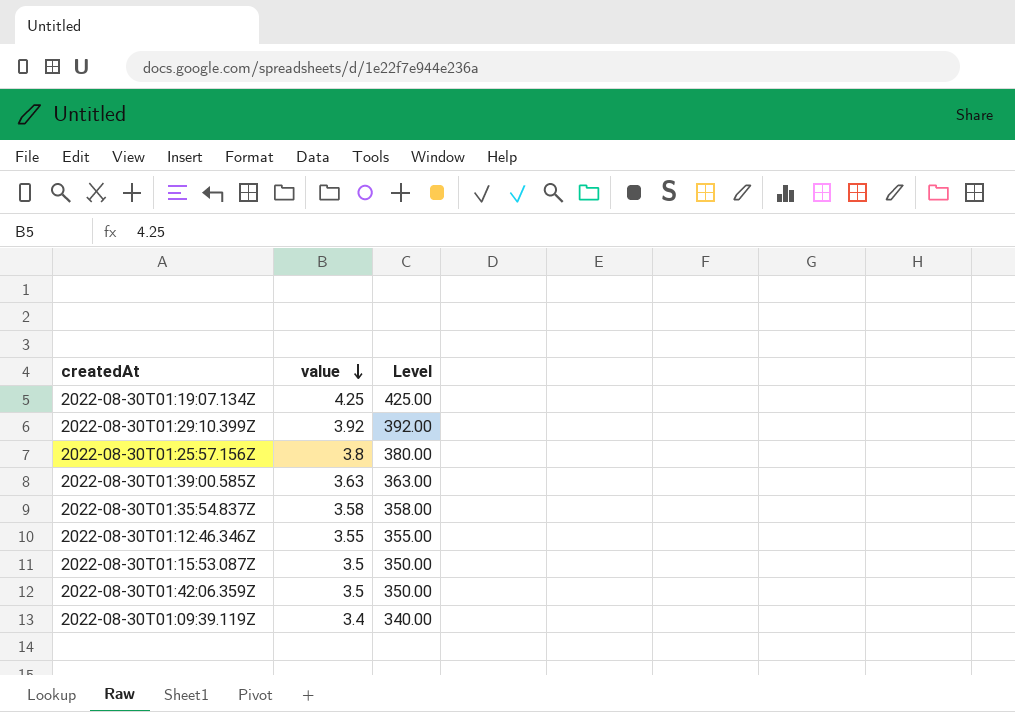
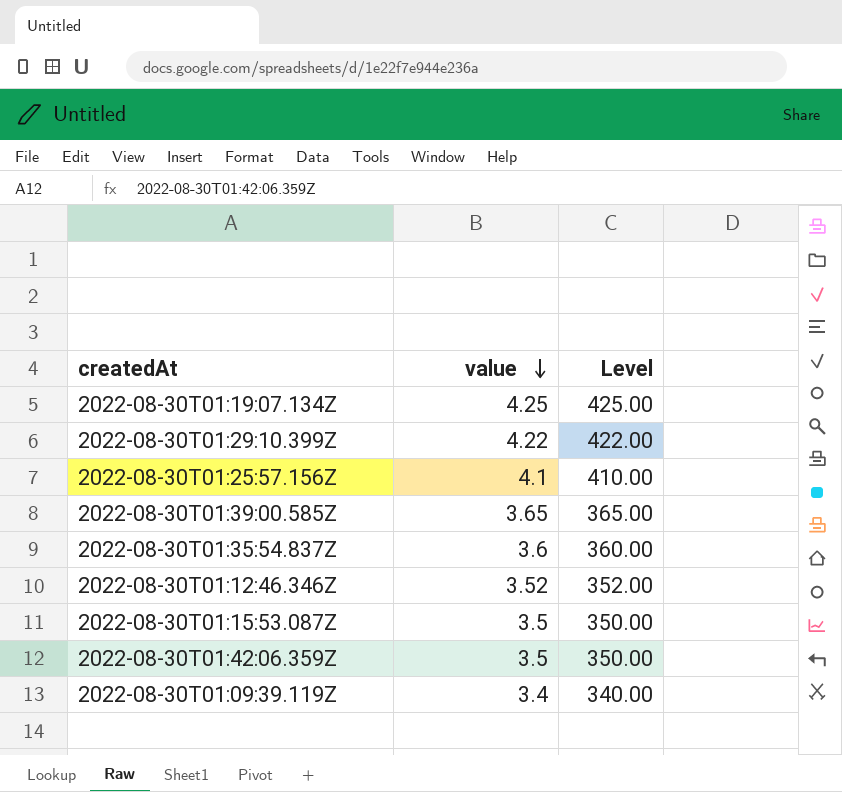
2022-08-30T01:29:10.399Z | value: 3.92 -> 4.22
2022-08-30T01:29:10.399Z | Level: 392.00 -> 422.00
2022-08-30T01:25:57.156Z | value: 3.8 -> 4.1
2022-08-30T01:25:57.156Z | Level: 380.00 -> 410.00
2022-08-30T01:39:00.585Z | value: 3.63 -> 3.65
2022-08-30T01:39:00.585Z | Level: 363.00 -> 365.00
2022-08-30T01:35:54.837Z | value: 3.58 -> 3.6
2022-08-30T01:35:54.837Z | Level: 358.00 -> 360.00
2022-08-30T01:12:46.346Z | value: 3.55 -> 3.52
2022-08-30T01:12:46.346Z | Level: 355.00 -> 352.00

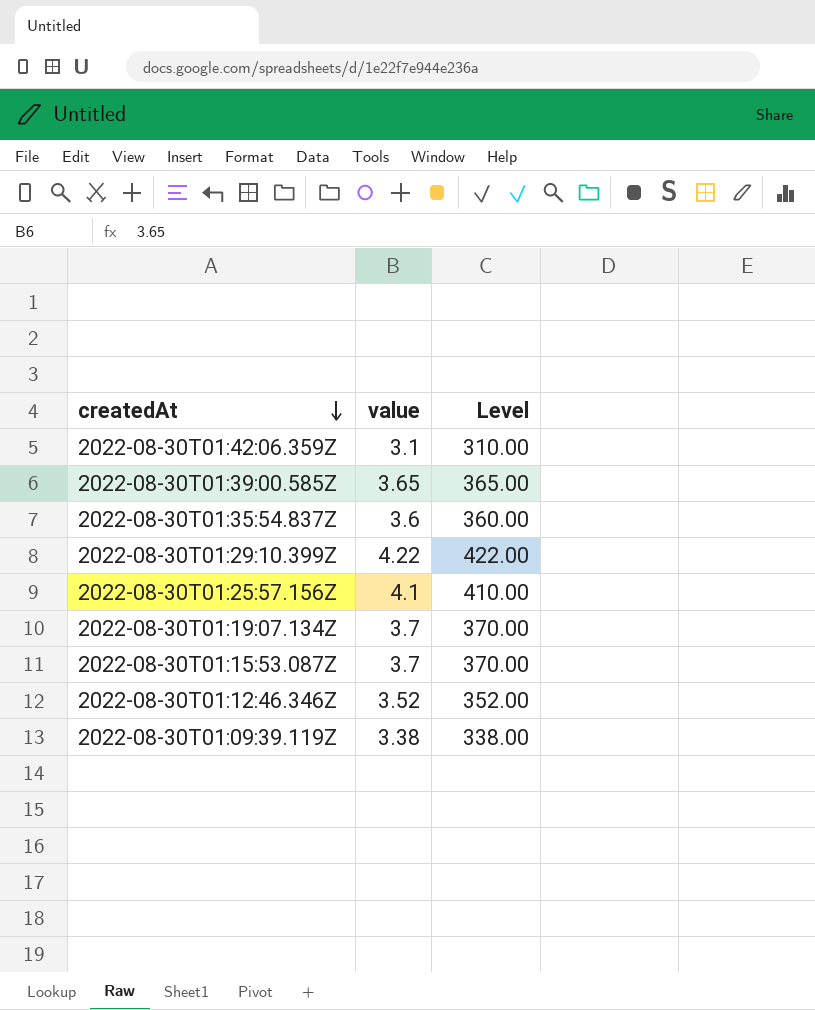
row order: value descending -> createdAt descending
2022-08-30T01:42:06.359Z | value: 3.5 -> 3.1
2022-08-30T01:42:06.359Z | Level: 350.00 -> 310.00
2022-08-30T01:19:07.134Z | value: 4.25 -> 3.7
2022-08-30T01:19:07.134Z | Level: 425.00 -> 370.00
2022-08-30T01:15:53.087Z | value: 3.5 -> 3.7
2022-08-30T01:15:53.087Z | Level: 350.00 -> 370.00
2022-08-30T01:09:39.119Z | value: 3.4 -> 3.38
2022-08-30T01:09:39.119Z | Level: 340.00 -> 338.00

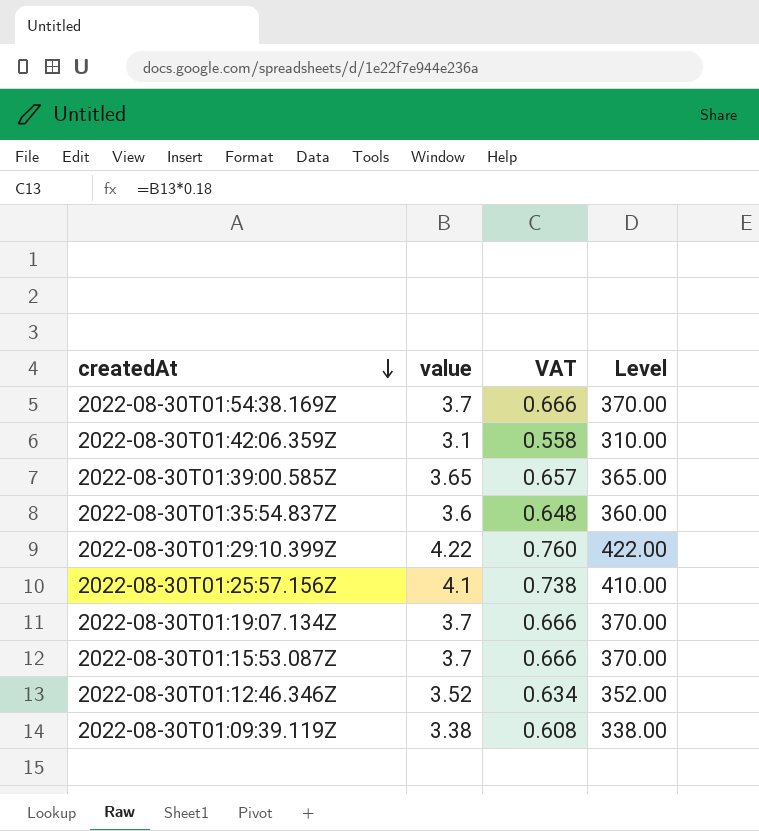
column VAT | formula: none -> [value] * 0.18
row 2022-08-30T01:54:38.169Z: none -> 3.7 | 0.666 | 370.00

